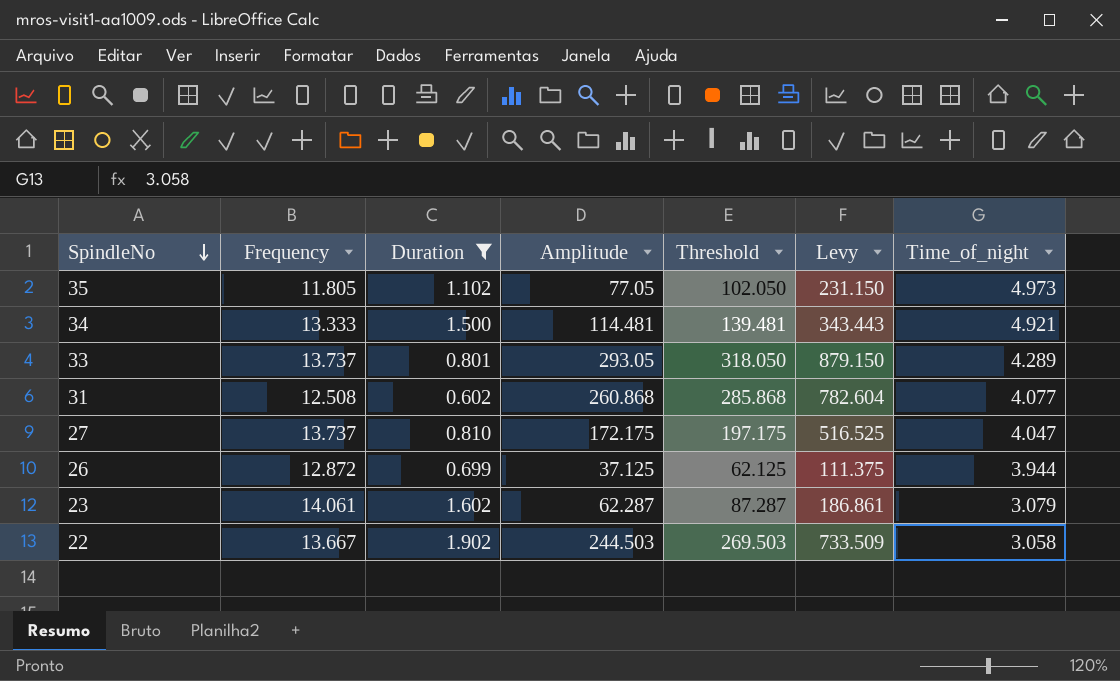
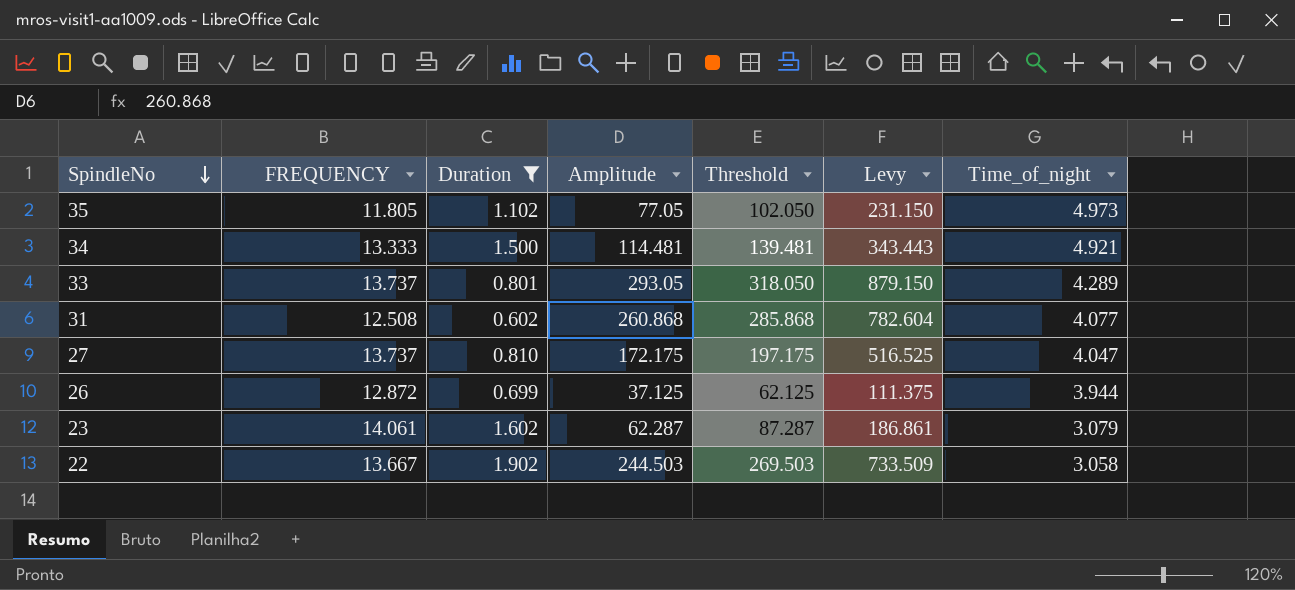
column name: Frequency -> FREQUENCY

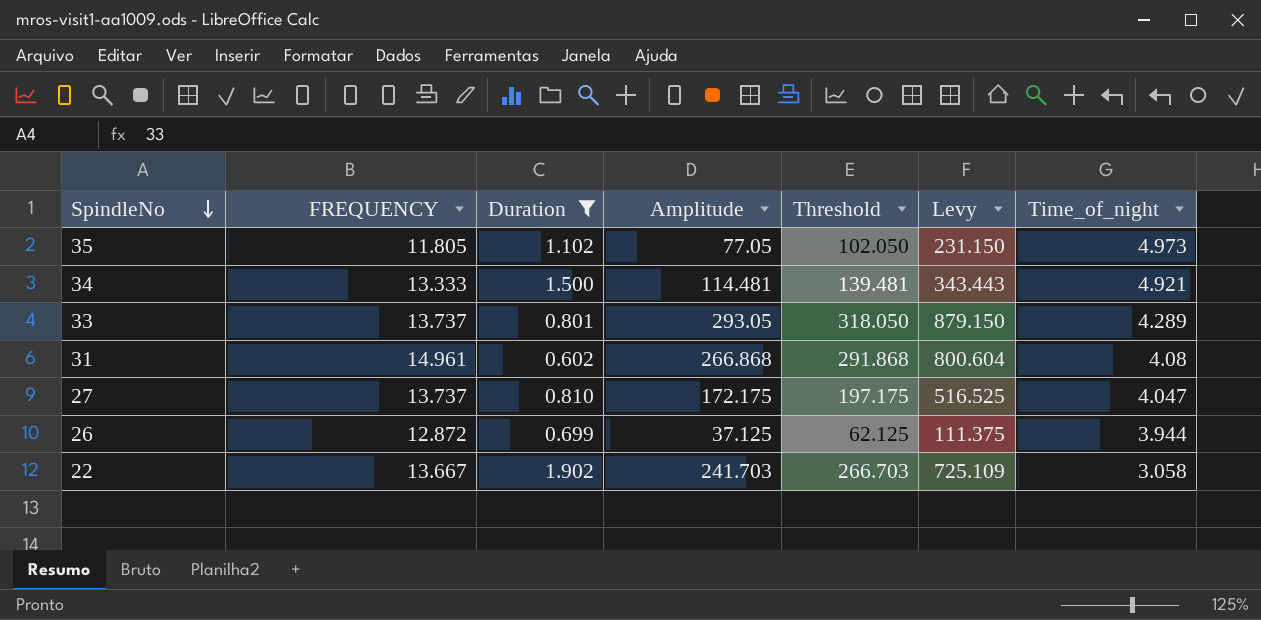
row 23: 14.061 | 1.602 | 62.287 | 87.287 | 186.861 | 3.079 -> none
31 | FREQUENCY: 12.508 -> 14.961
31 | Amplitude: 260.868 -> 266.868
31 | Threshold: 285.868 -> 291.868
31 | Levy: 782.604 -> 800.604
31 | Time_of_night: 4.077 -> 4.08
22 | Amplitude: 244.503 -> 241.703
22 | Threshold: 269.503 -> 266.703
22 | Levy: 733.509 -> 725.109

